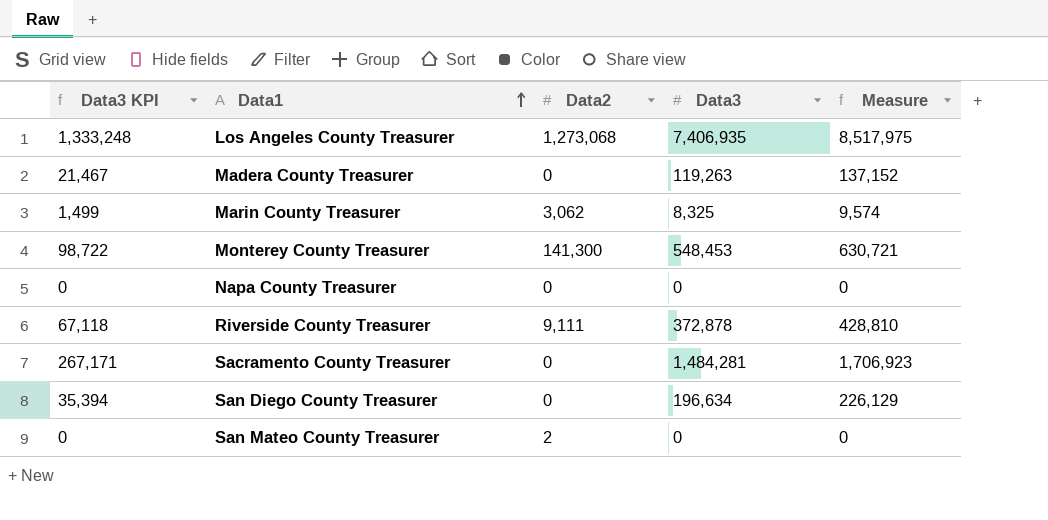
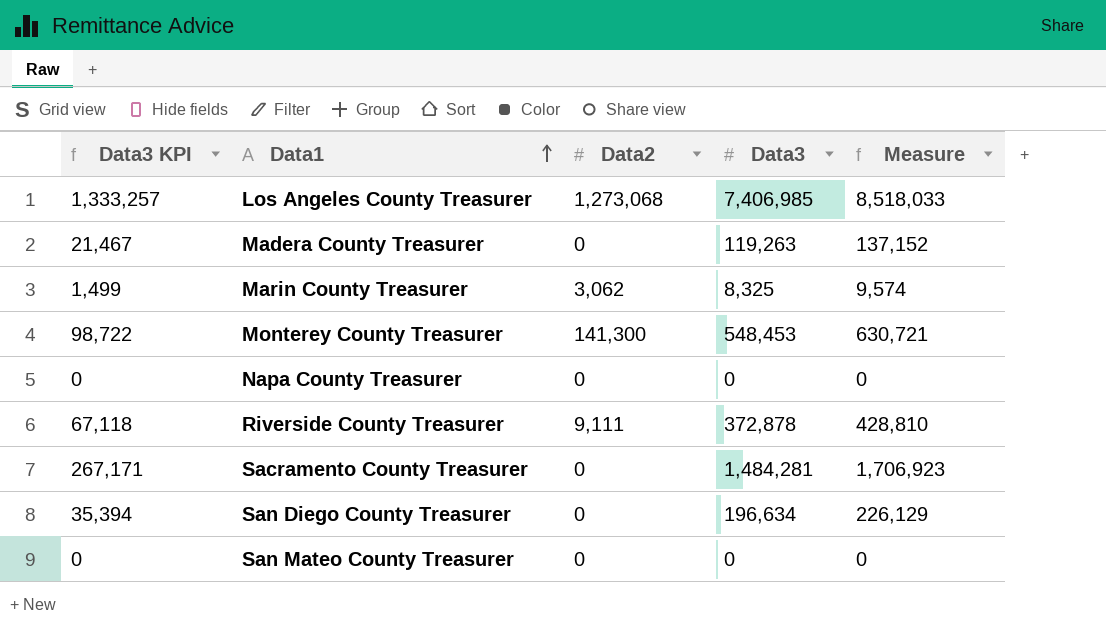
Los Angeles County Treasurer | Data3 KPI: 1,333,248 -> 1,333,257
Los Angeles County Treasurer | Data3: 7,406,935 -> 7,406,985
Los Angeles County Treasurer | Measure: 8,517,975 -> 8,518,033
San Mateo County Treasurer | Data2: 2 -> 0

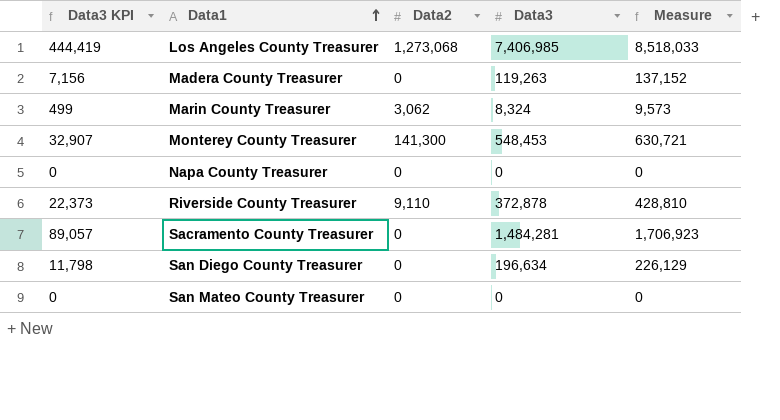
column Data3 KPI | formula: [Data3] * 0.18 -> [Data3] * 0.06
Marin County Treasurer | Data3: 8,325 -> 8,324
Marin County Treasurer | Measure: 9,574 -> 9,573
Riverside County Treasurer | Data2: 9,111 -> 9,110

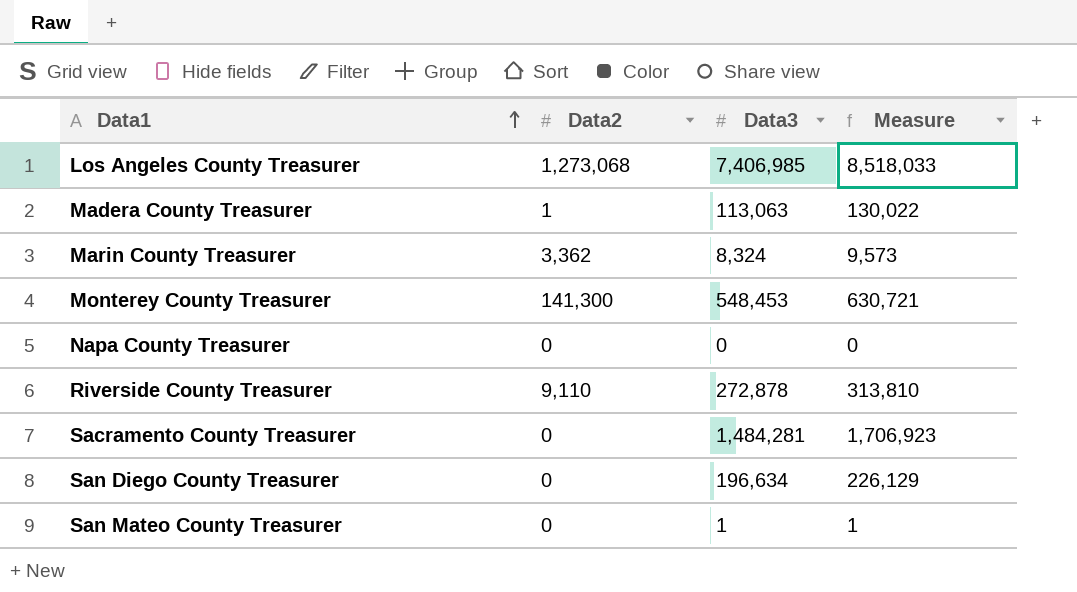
column Data3 KPI | formula: [Data3] * 0.06 -> none
Madera County Treasurer | Data2: 0 -> 1
Madera County Treasurer | Data3: 119,263 -> 113,063
Madera County Treasurer | Measure: 137,152 -> 130,022
Marin County Treasurer | Data2: 3,062 -> 3,362
Riverside County Treasurer | Data3: 372,878 -> 272,878
Riverside County Treasurer | Measure: 428,810 -> 313,810
San Mateo County Treasurer | Data3: 0 -> 1
San Mateo County Treasurer | Measure: 0 -> 1

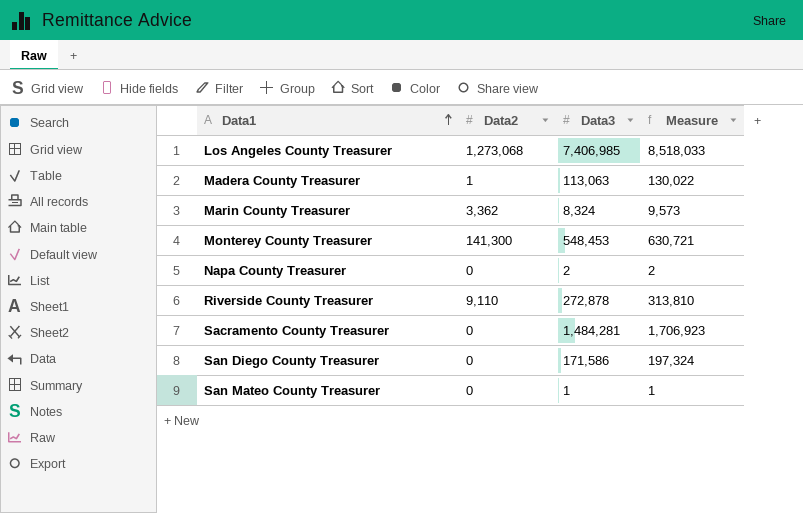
Napa County Treasurer | Data3: 0 -> 2
Napa County Treasurer | Measure: 0 -> 2
San Diego County Treasurer | Data3: 196,634 -> 171,586
San Diego County Treasurer | Measure: 226,129 -> 197,324

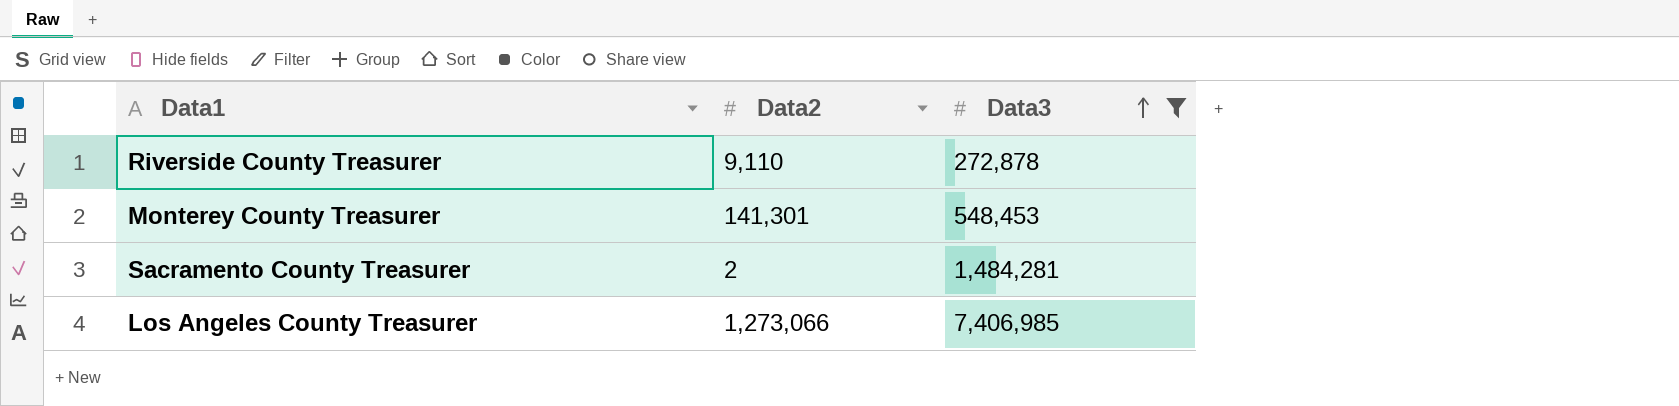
filter: none -> Data3 >= 272,878
row order: Data1 ascending -> Data3 ascending
column Measure | formula: [Data3] * 1.15 -> none
Monterey County Treasurer | Data2: 141,300 -> 141,301
Sacramento County Treasurer | Data2: 0 -> 2
Los Angeles County Treasurer | Data2: 1,273,068 -> 1,273,066

